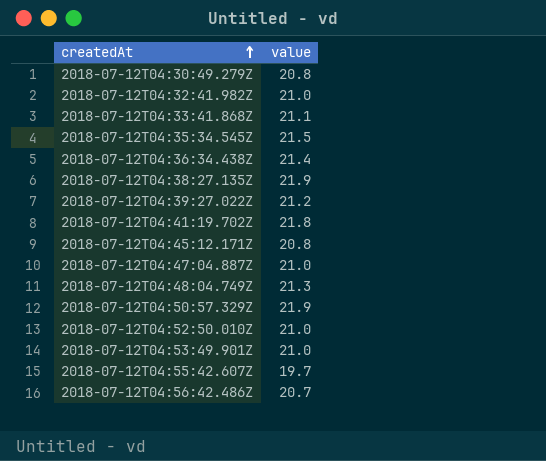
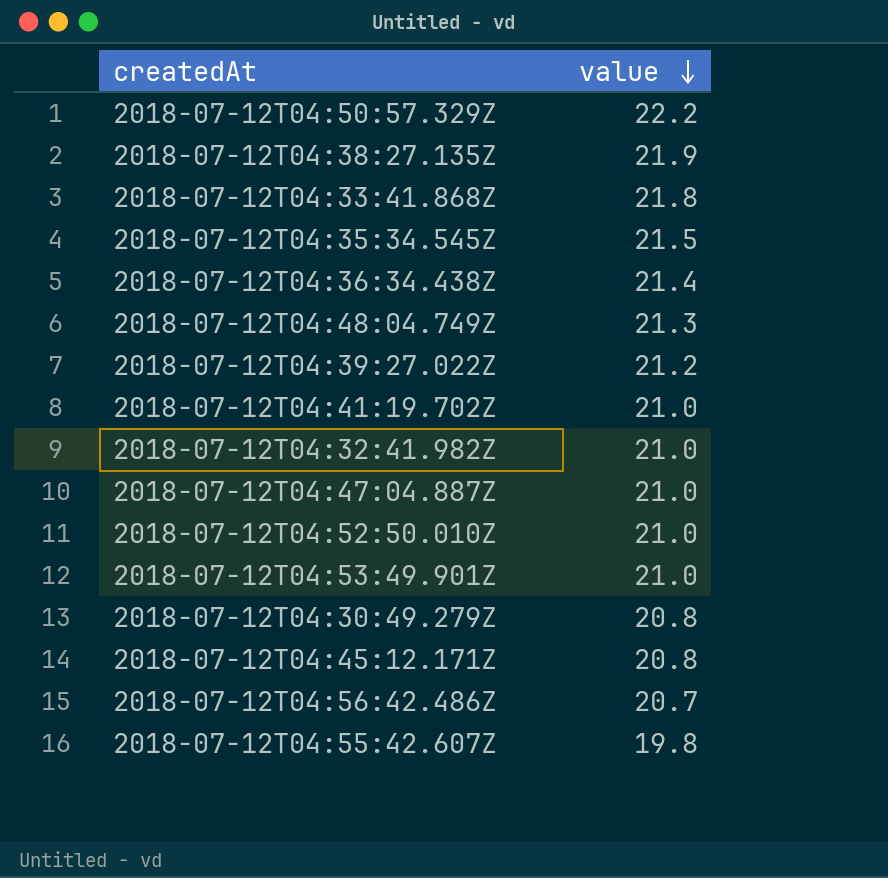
row order: createdAt ascending -> value descending
2018-07-12T04:50:57.329Z | value: 21.9 -> 22.2
2018-07-12T04:33:41.868Z | value: 21.1 -> 21.8
2018-07-12T04:41:19.702Z | value: 21.8 -> 21.0
2018-07-12T04:55:42.607Z | value: 19.7 -> 19.8

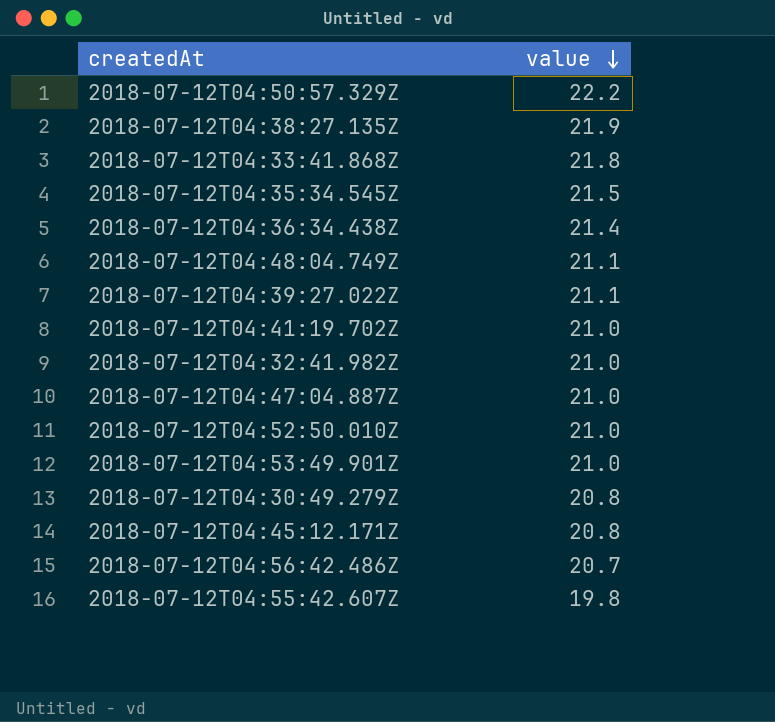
2018-07-12T04:48:04.749Z | value: 21.3 -> 21.1
2018-07-12T04:39:27.022Z | value: 21.2 -> 21.1

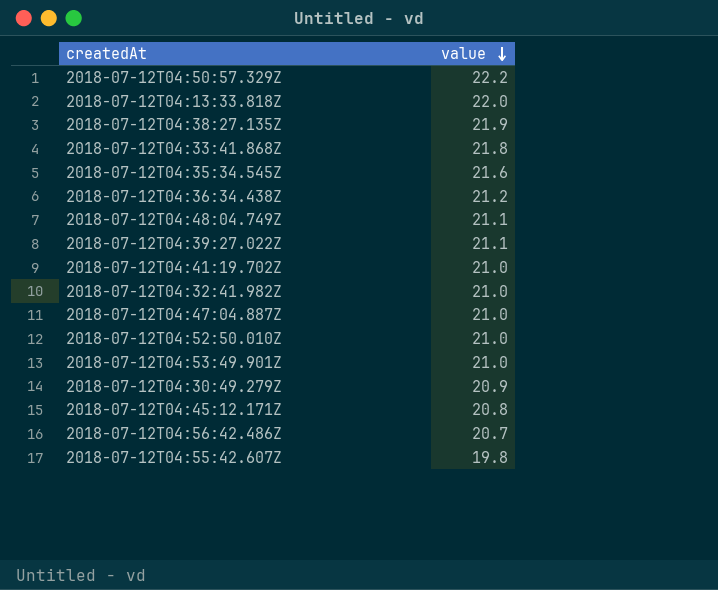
row 2018-07-12T04:13:33.818Z: none -> 22.0
2018-07-12T04:35:34.545Z | value: 21.5 -> 21.6
2018-07-12T04:36:34.438Z | value: 21.4 -> 21.2
2018-07-12T04:30:49.279Z | value: 20.8 -> 20.9

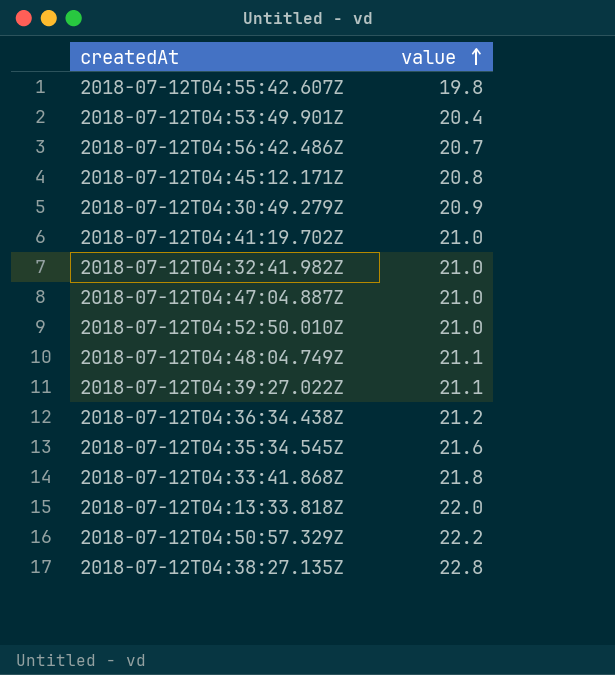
row order: value descending -> value ascending
2018-07-12T04:53:49.901Z | value: 21.0 -> 20.4
2018-07-12T04:38:27.135Z | value: 21.9 -> 22.8

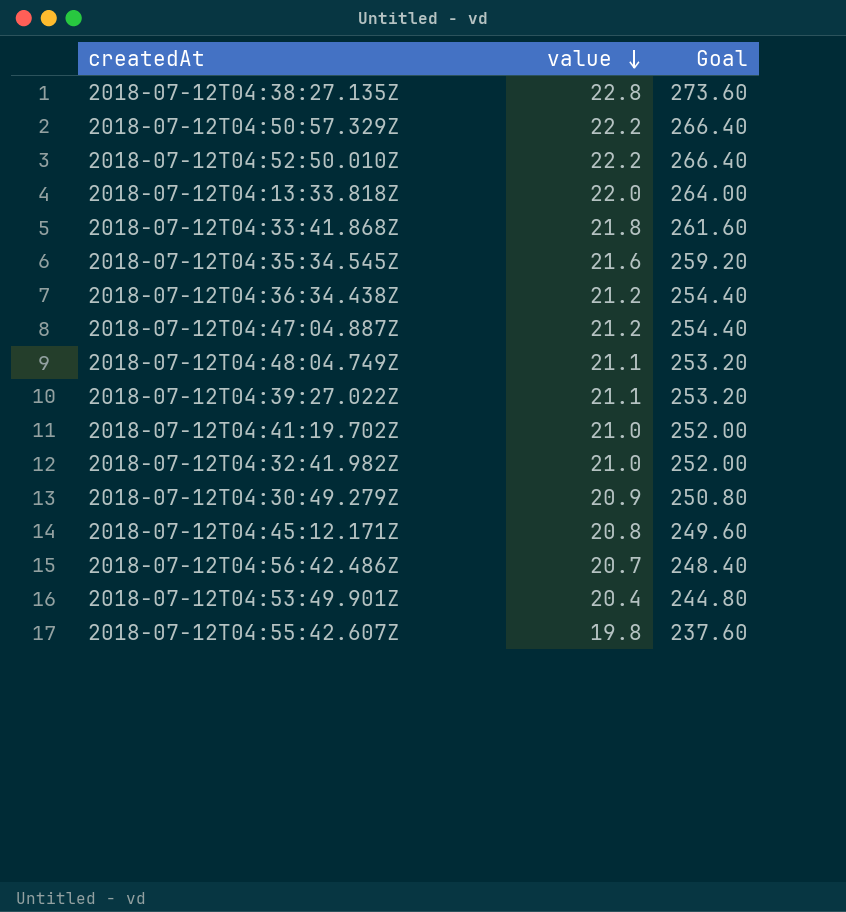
row order: value ascending -> value descending
column Goal | formula: none -> [value] * 12
2018-07-12T04:52:50.010Z | value: 21.0 -> 22.2
2018-07-12T04:47:04.887Z | value: 21.0 -> 21.2

